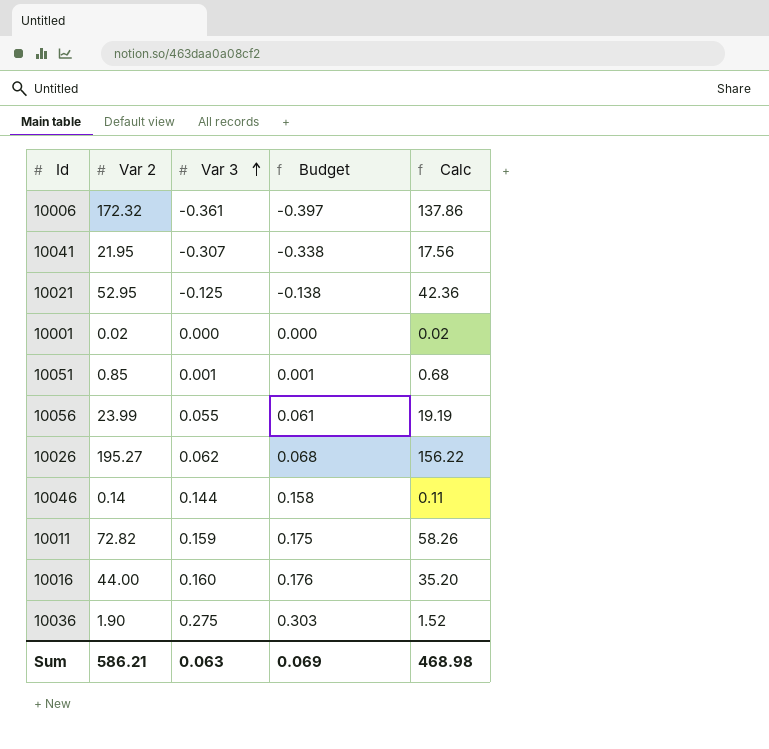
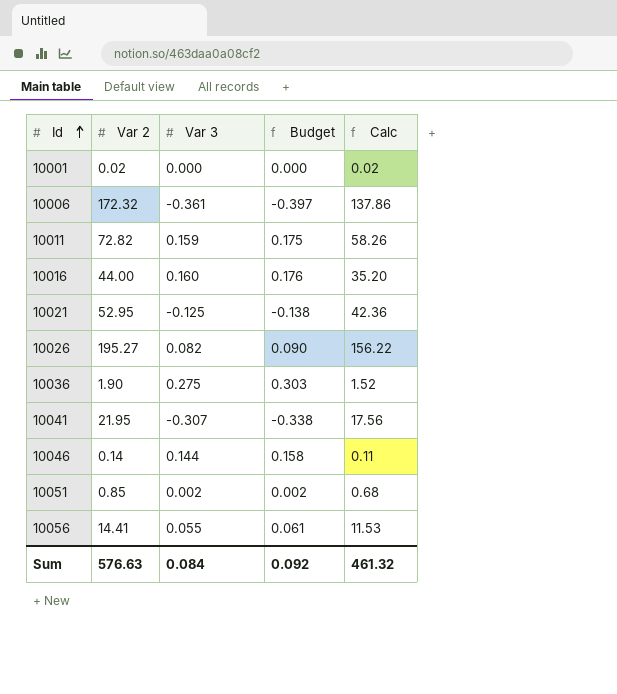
row order: Var 3 ascending -> Id ascending
10026 | Var 3: 0.062 -> 0.082
10026 | Budget: 0.068 -> 0.090
10051 | Var 3: 0.001 -> 0.002
10051 | Budget: 0.001 -> 0.002
10056 | Var 2: 23.99 -> 14.41
10056 | Calc: 19.19 -> 11.53
Sum | Var 2: 586.21 -> 576.63
Sum | Var 3: 0.063 -> 0.084
Sum | Budget: 0.069 -> 0.092
Sum | Calc: 468.98 -> 461.32

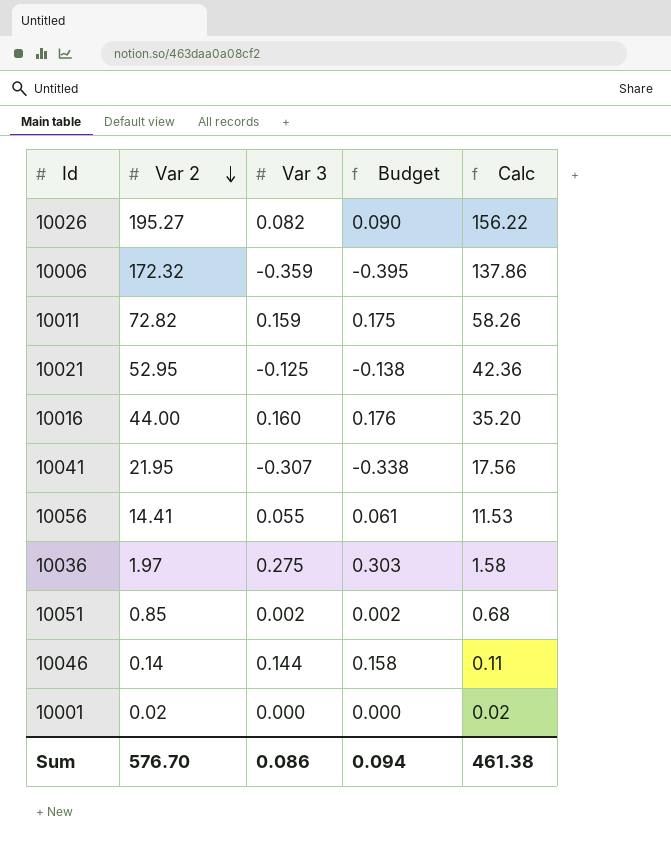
row order: Id ascending -> Var 2 descending
10006 | Var 3: -0.361 -> -0.359
10006 | Budget: -0.397 -> -0.395
10036 | Var 2: 1.90 -> 1.97
10036 | Calc: 1.52 -> 1.58
Sum | Var 2: 576.63 -> 576.70
Sum | Var 3: 0.084 -> 0.086
Sum | Budget: 0.092 -> 0.094
Sum | Calc: 461.32 -> 461.38

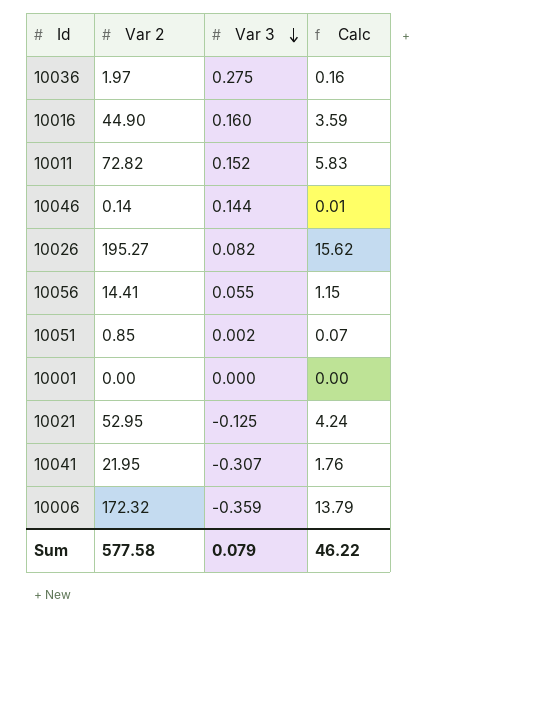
row order: Var 2 descending -> Var 3 descending
column Budget | formula: [Var 3] * 1.1 -> none
column Calc | formula: [Var 2] * 0.8 -> [Var 2] * 0.08
10016 | Var 2: 44.00 -> 44.90
10011 | Var 3: 0.159 -> 0.152
10001 | Var 2: 0.02 -> 0.00
Sum | Var 2: 576.70 -> 577.58
Sum | Var 3: 0.086 -> 0.079
Sum | Calc: 461.38 -> 46.22

